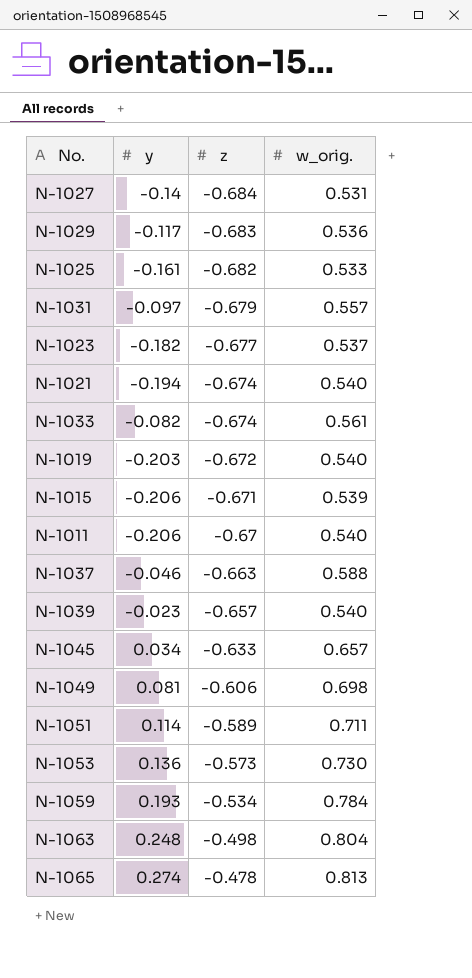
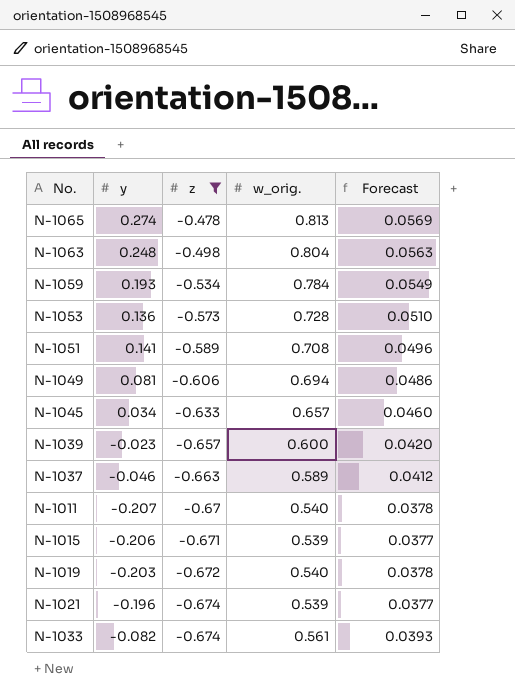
filter: none -> z >= -0.674
row order: z ascending -> z descending
column Forecast | formula: none -> [w_orig.] * 0.07
N-1053 | w_orig.: 0.730 -> 0.728
N-1051 | y: 0.114 -> 0.141
N-1051 | w_orig.: 0.711 -> 0.708
N-1049 | w_orig.: 0.698 -> 0.694
N-1039 | w_orig.: 0.540 -> 0.600
N-1037 | w_orig.: 0.588 -> 0.589
N-1011 | y: -0.206 -> -0.207
N-1021 | y: -0.194 -> -0.196
N-1021 | w_orig.: 0.540 -> 0.539

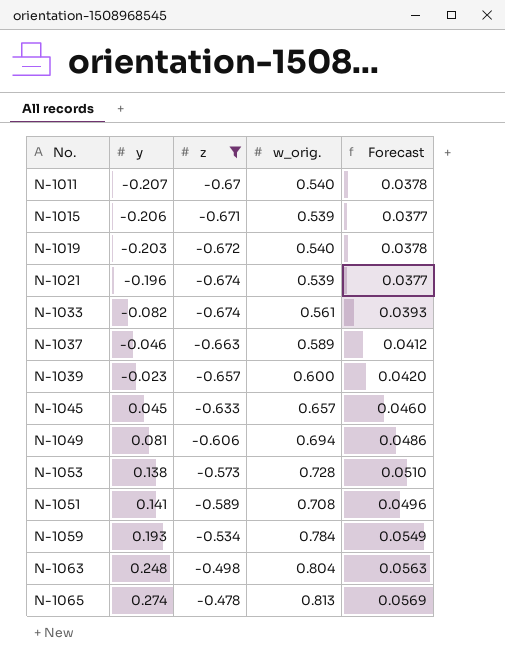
row order: z descending -> y ascending
N-1045 | y: 0.034 -> 0.045
N-1053 | y: 0.136 -> 0.138

